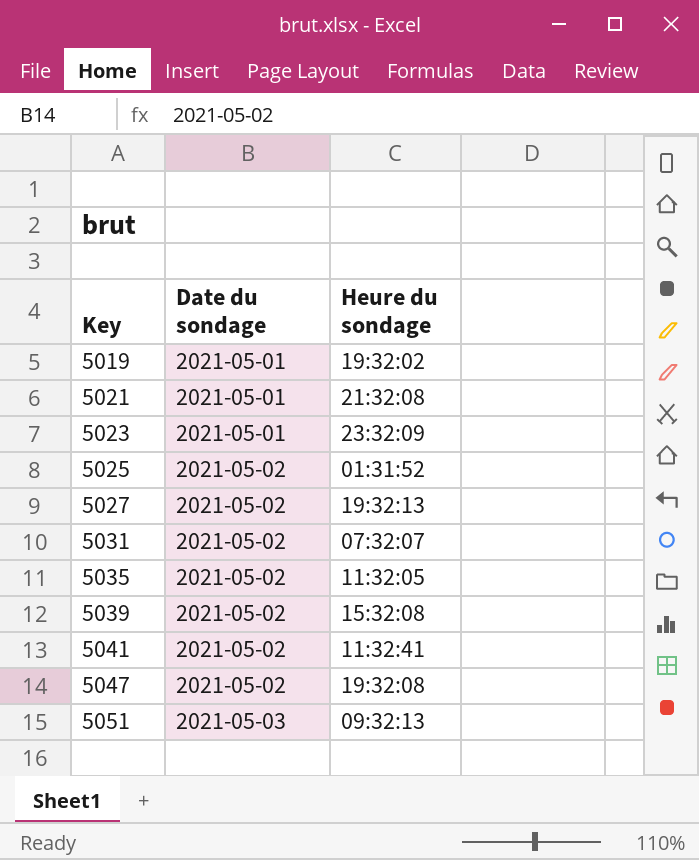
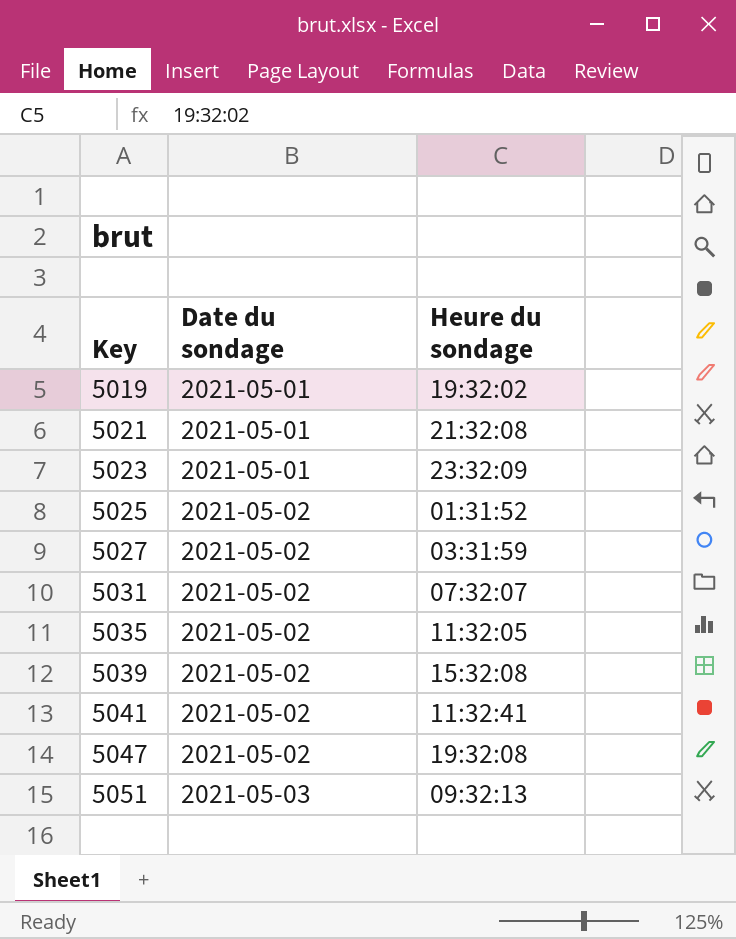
5027 | Heure du sondage: 19:32:13 -> 03:31:59

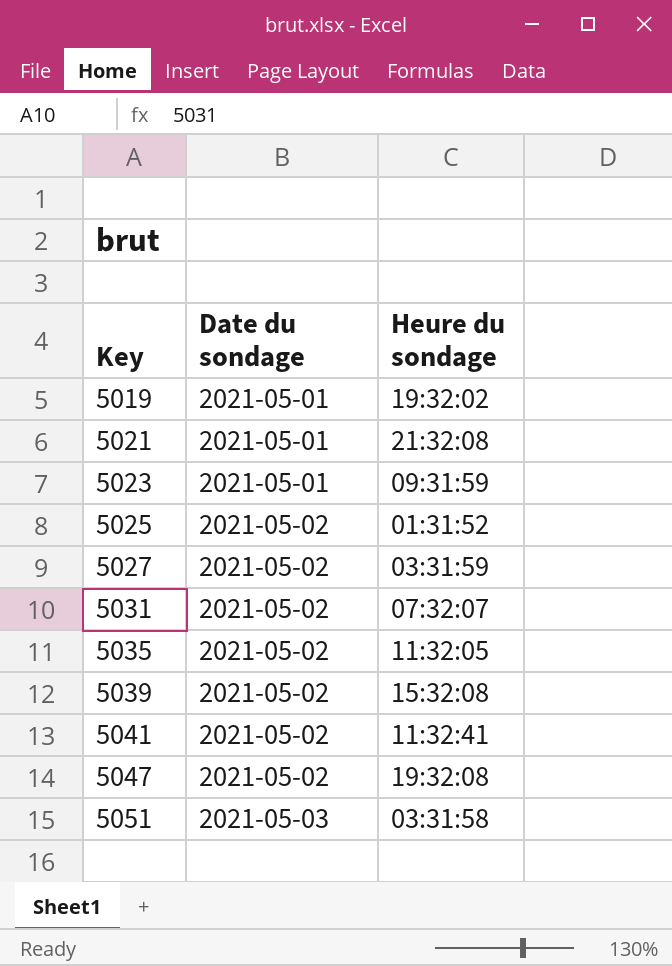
5023 | Heure du sondage: 23:32:09 -> 09:31:59
5051 | Heure du sondage: 09:32:13 -> 03:31:58

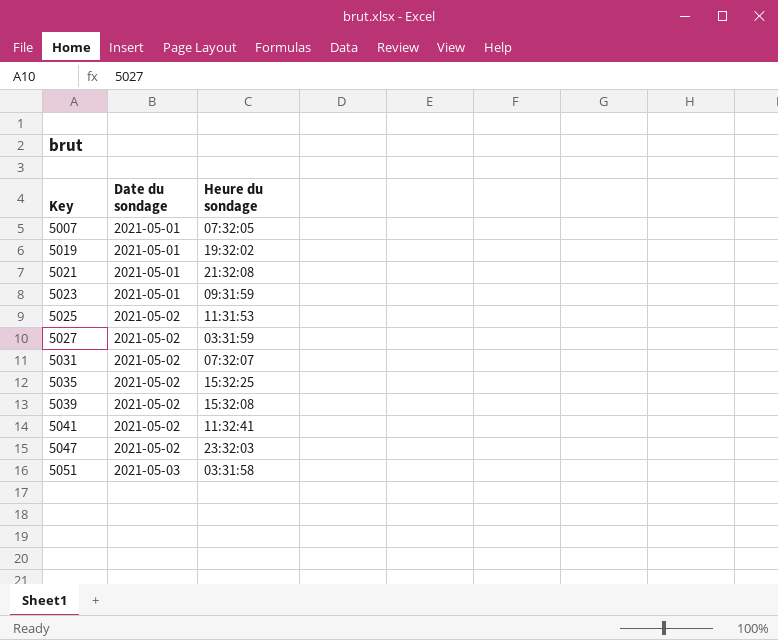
row 5007: none -> 2021-05-01 | 07:32:05
5025 | Heure du sondage: 01:31:52 -> 11:31:53
5035 | Heure du sondage: 11:32:05 -> 15:32:25
5047 | Heure du sondage: 19:32:08 -> 23:32:03

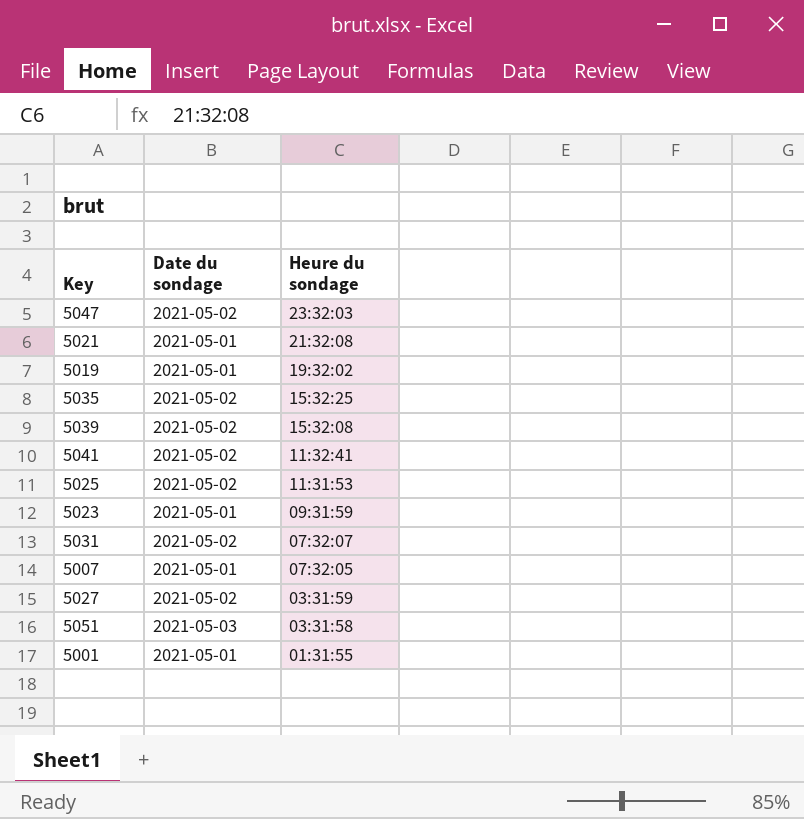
row order: Key ascending -> Heure du sondage descending
row 5001: none -> 2021-05-01 | 01:31:55

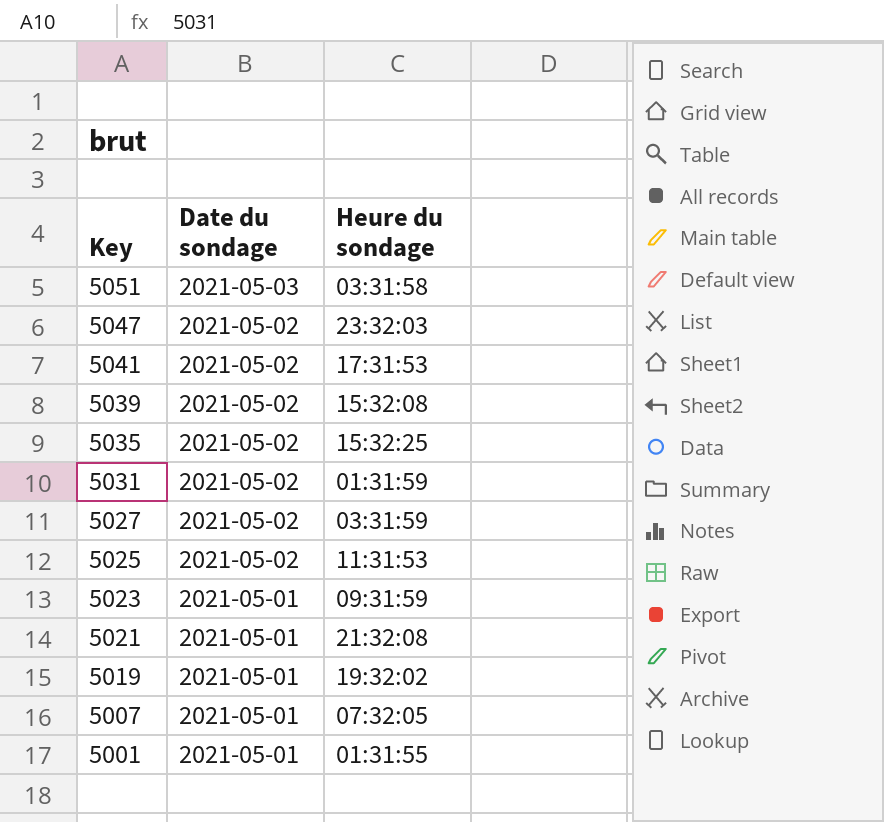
row order: Heure du sondage descending -> Key descending
5041 | Heure du sondage: 11:32:41 -> 17:31:53
5031 | Heure du sondage: 07:32:07 -> 01:31:59

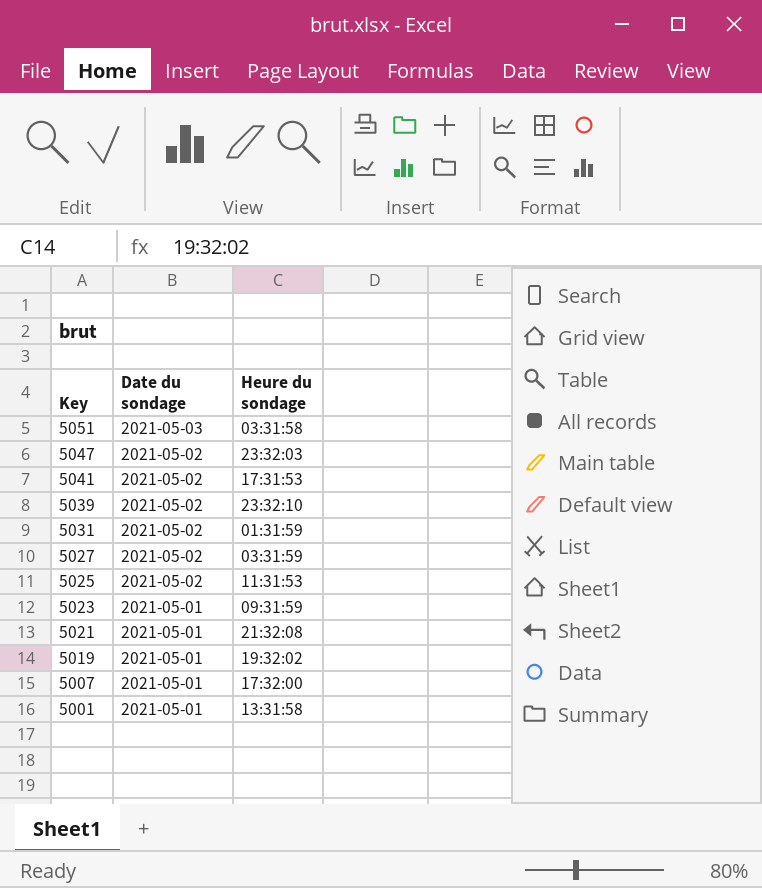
row 5035: 2021-05-02 | 15:32:25 -> none
5039 | Heure du sondage: 15:32:08 -> 23:32:10
5007 | Heure du sondage: 07:32:05 -> 17:32:00
5001 | Heure du sondage: 01:31:55 -> 13:31:58

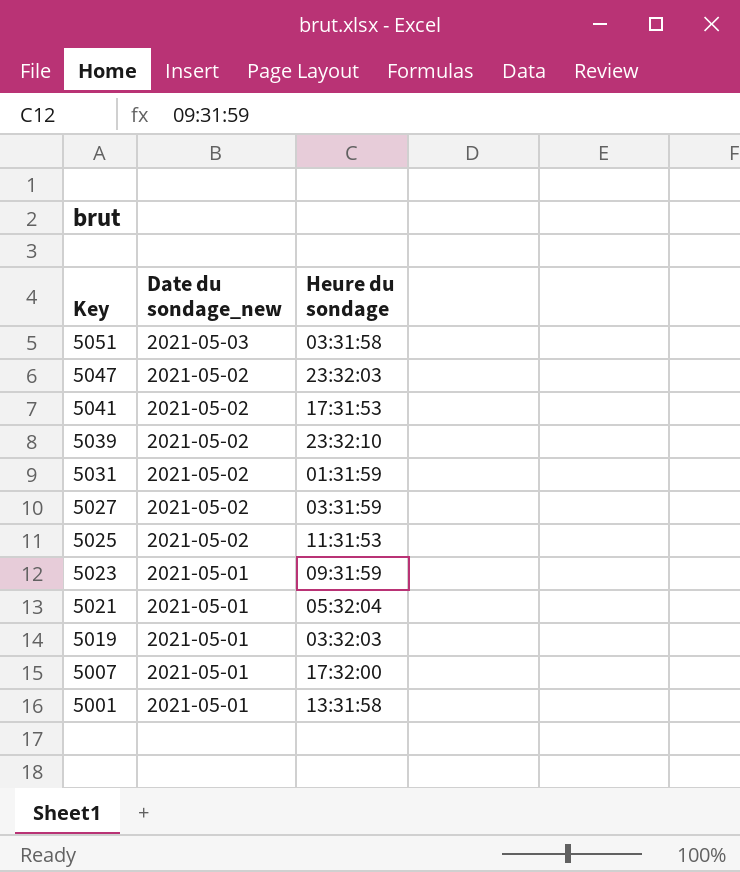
column name: Date du sondage -> Date du sondage_new
5021 | Heure du sondage: 21:32:08 -> 05:32:04
5019 | Heure du sondage: 19:32:02 -> 03:32:03

